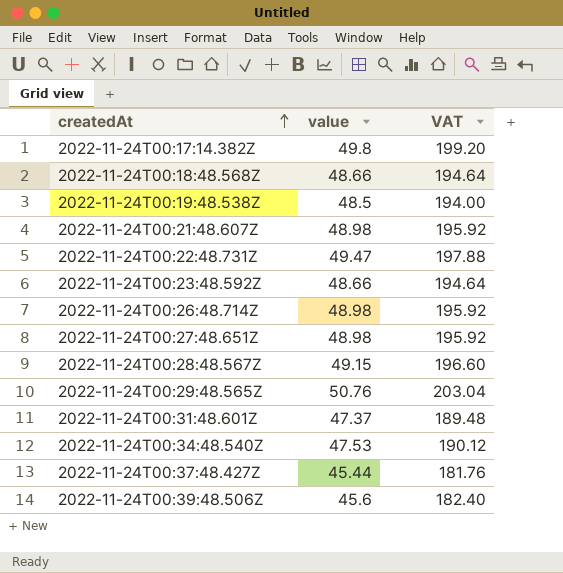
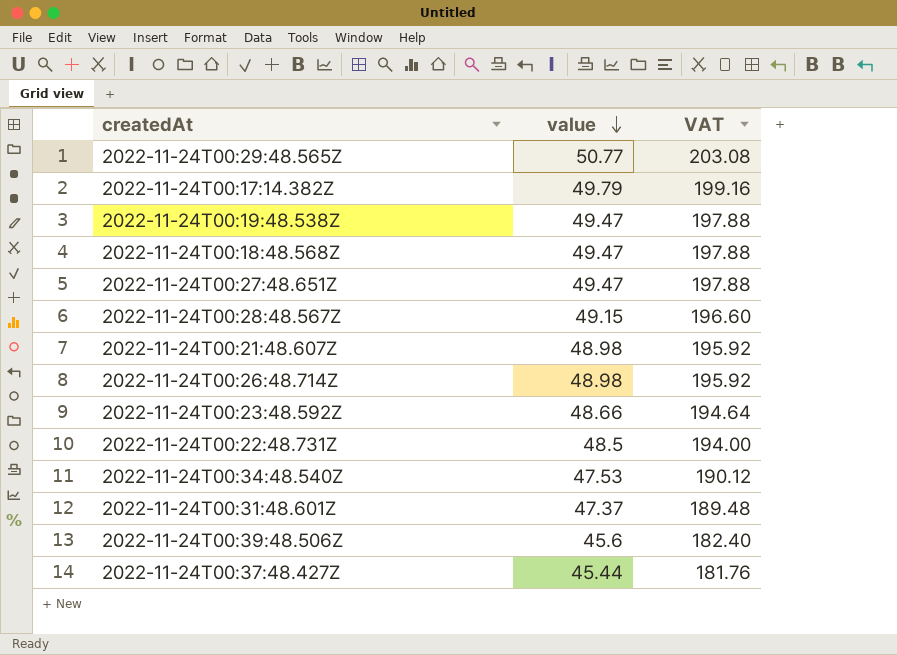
row order: createdAt ascending -> value descending
2022-11-24T00:29:48.565Z | value: 50.76 -> 50.77
2022-11-24T00:29:48.565Z | VAT: 203.04 -> 203.08
2022-11-24T00:17:14.382Z | value: 49.8 -> 49.79
2022-11-24T00:17:14.382Z | VAT: 199.20 -> 199.16
2022-11-24T00:19:48.538Z | value: 48.5 -> 49.47
2022-11-24T00:19:48.538Z | VAT: 194.00 -> 197.88
2022-11-24T00:18:48.568Z | value: 48.66 -> 49.47
2022-11-24T00:18:48.568Z | VAT: 194.64 -> 197.88
2022-11-24T00:27:48.651Z | value: 48.98 -> 49.47
2022-11-24T00:27:48.651Z | VAT: 195.92 -> 197.88
2022-11-24T00:22:48.731Z | value: 49.47 -> 48.5
2022-11-24T00:22:48.731Z | VAT: 197.88 -> 194.00

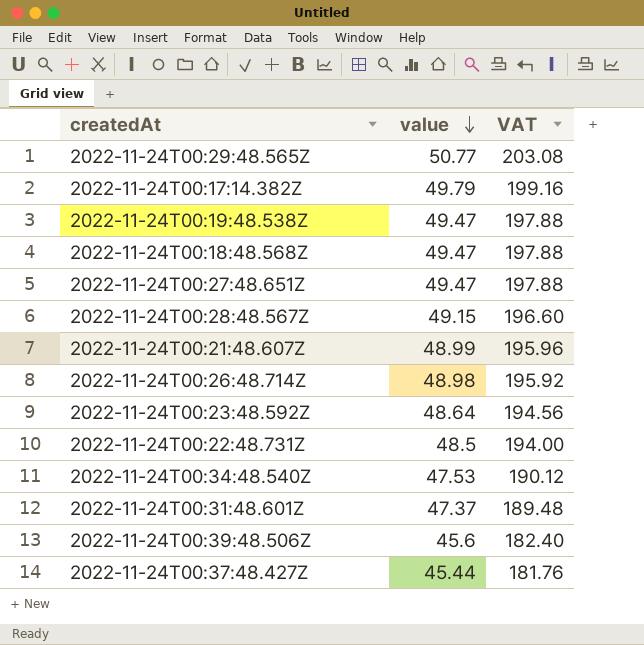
2022-11-24T00:21:48.607Z | value: 48.98 -> 48.99
2022-11-24T00:21:48.607Z | VAT: 195.92 -> 195.96
2022-11-24T00:23:48.592Z | value: 48.66 -> 48.64
2022-11-24T00:23:48.592Z | VAT: 194.64 -> 194.56

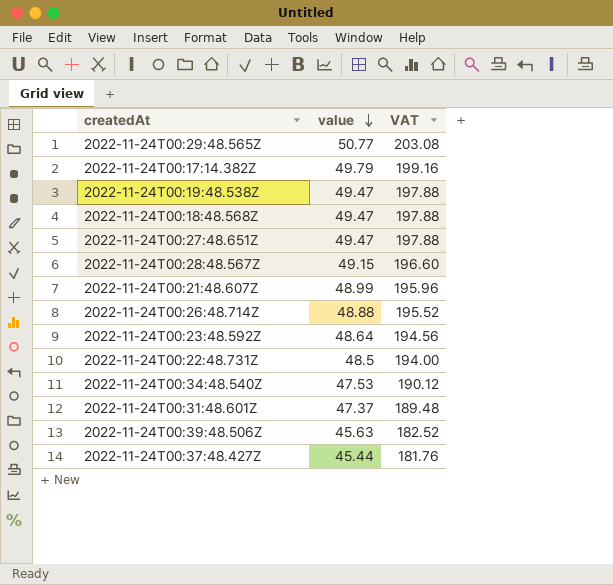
2022-11-24T00:26:48.714Z | value: 48.98 -> 48.88
2022-11-24T00:26:48.714Z | VAT: 195.92 -> 195.52
2022-11-24T00:39:48.506Z | value: 45.6 -> 45.63
2022-11-24T00:39:48.506Z | VAT: 182.40 -> 182.52

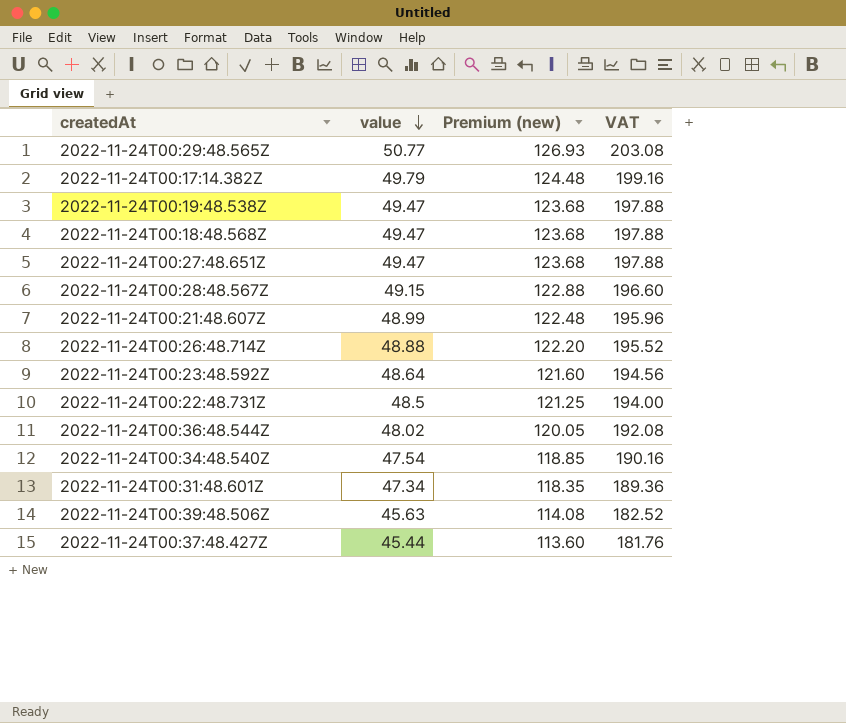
column Premium (new) | formula: none -> [value] * 2.5
row 2022-11-24T00:36:48.544Z: none -> 48.02 | 120.05 | 192.08
2022-11-24T00:34:48.540Z | value: 47.53 -> 47.54
2022-11-24T00:34:48.540Z | VAT: 190.12 -> 190.16
2022-11-24T00:31:48.601Z | value: 47.37 -> 47.34
2022-11-24T00:31:48.601Z | VAT: 189.48 -> 189.36

